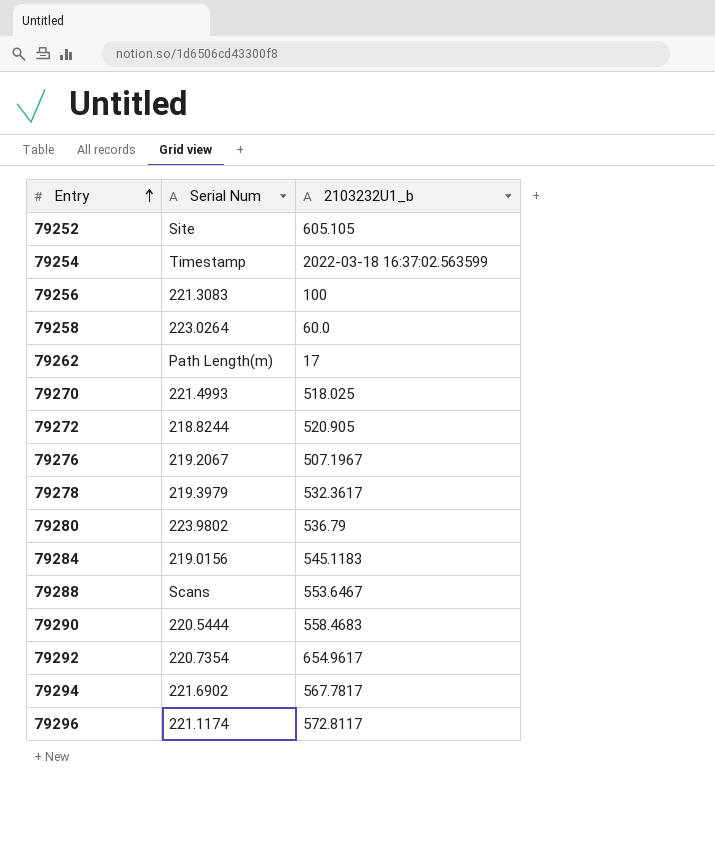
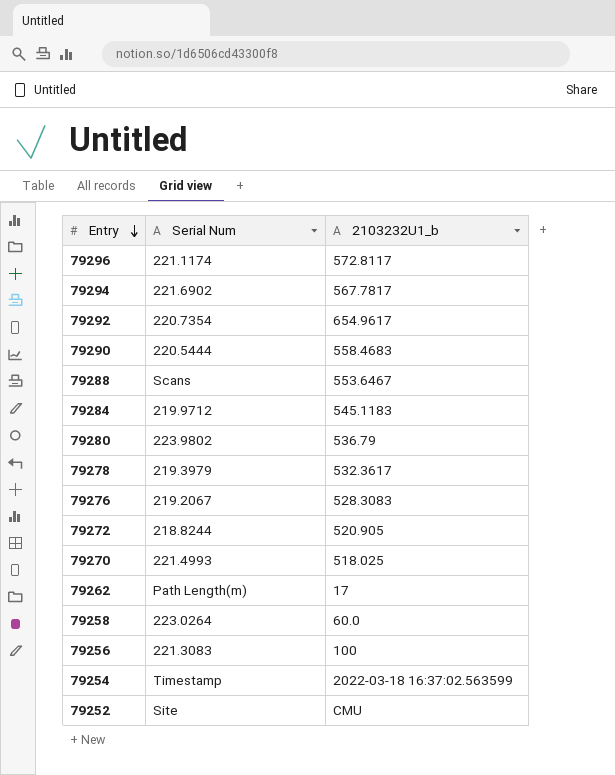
row order: Entry ascending -> Entry descending
79284 | Serial Num: 219.0156 -> 219.9712
79276 | 2103232U1_b: 507.1967 -> 528.3083
79252 | 2103232U1_b: 605.105 -> CMU

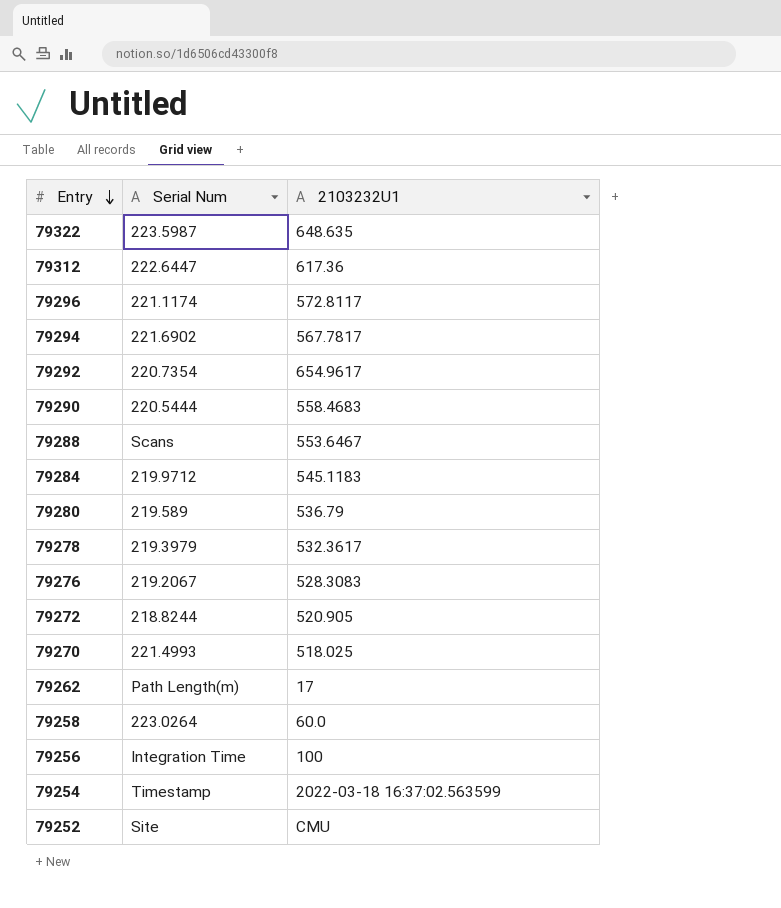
column name: 2103232U1_b -> 2103232U1
row 79322: none -> 223.5987 | 648.635
row 79312: none -> 222.6447 | 617.36
79280 | Serial Num: 223.9802 -> 219.589
79256 | Serial Num: 221.3083 -> Integration Time

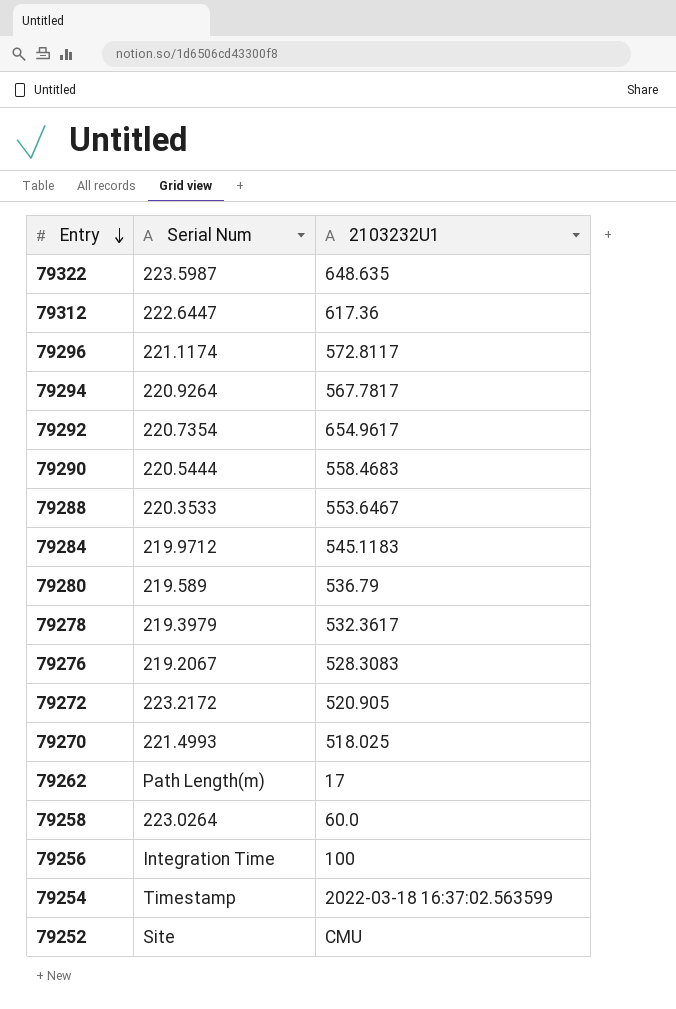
79294 | Serial Num: 221.6902 -> 220.9264
79288 | Serial Num: Scans -> 220.3533
79272 | Serial Num: 218.8244 -> 223.2172

